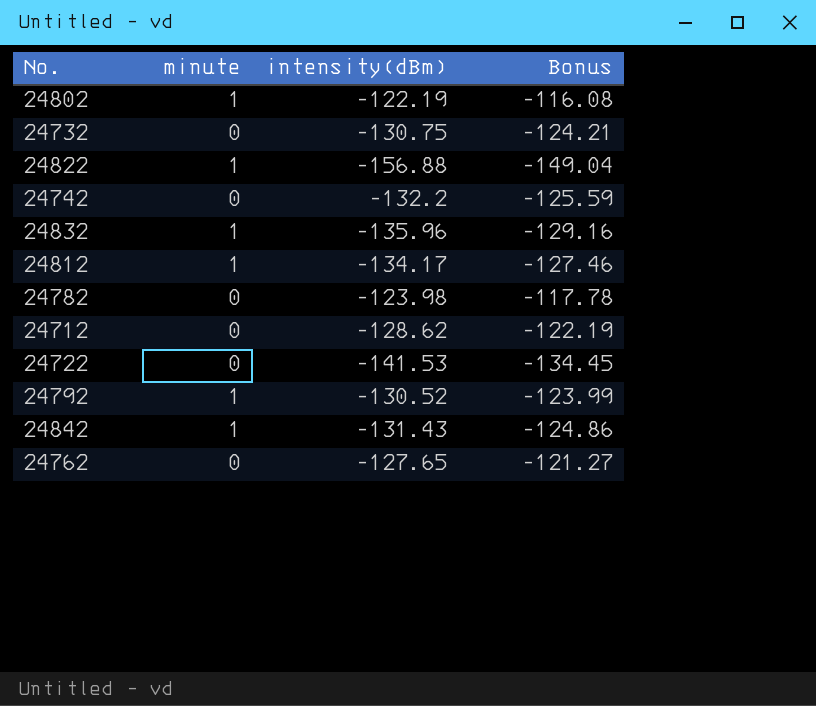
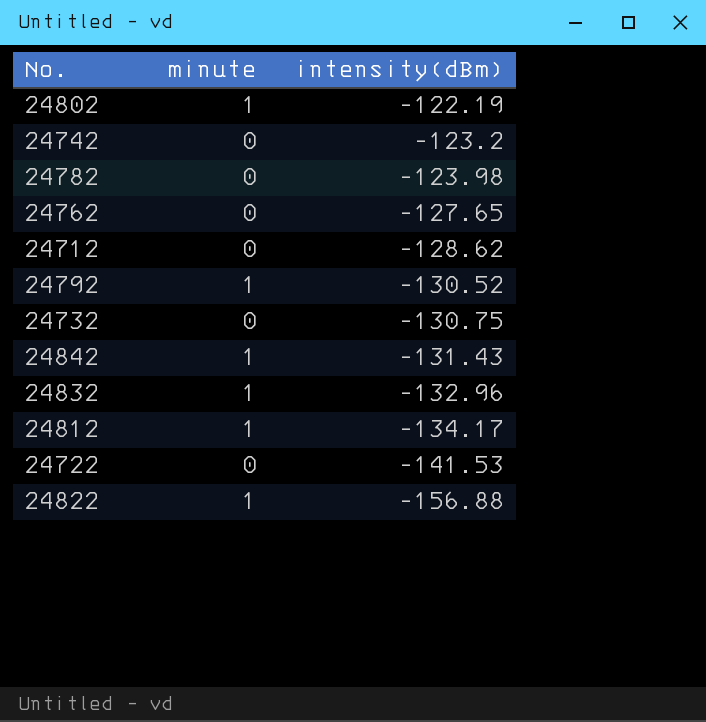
row order: none -> intensity(dBm) descending
column Bonus | formula: [intensity(dBm)] * 0.95 -> none
24742 | intensity(dBm): -132.2 -> -123.2
24832 | intensity(dBm): -135.96 -> -132.96

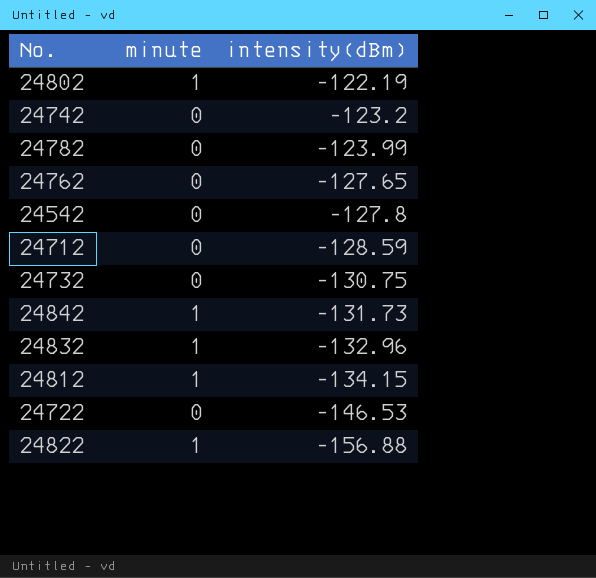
row 24792: 1 | -130.52 -> none
24782 | intensity(dBm): -123.98 -> -123.99
row 24542: none -> 0 | -127.8
24712 | intensity(dBm): -128.62 -> -128.59
24842 | intensity(dBm): -131.43 -> -131.73
24812 | intensity(dBm): -134.17 -> -134.15
24722 | intensity(dBm): -141.53 -> -146.53

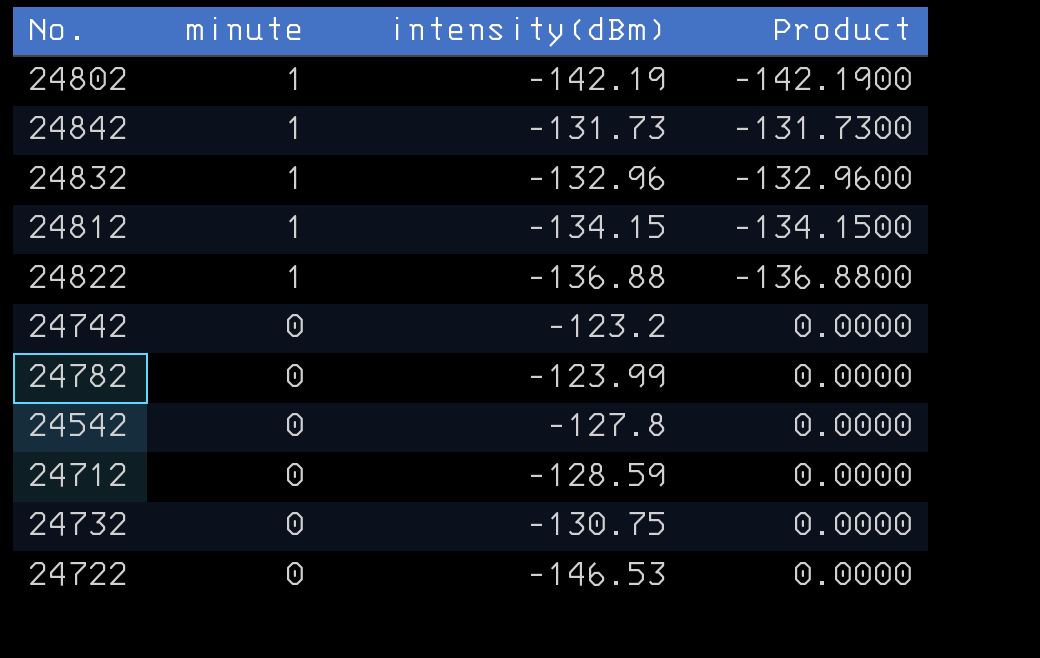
row order: intensity(dBm) descending -> minute descending
column Product | formula: none -> [minute] * [intensity(dBm)]
row 24762: 0 | -127.65 -> none
24802 | intensity(dBm): -122.19 -> -142.19
24822 | intensity(dBm): -156.88 -> -136.88

